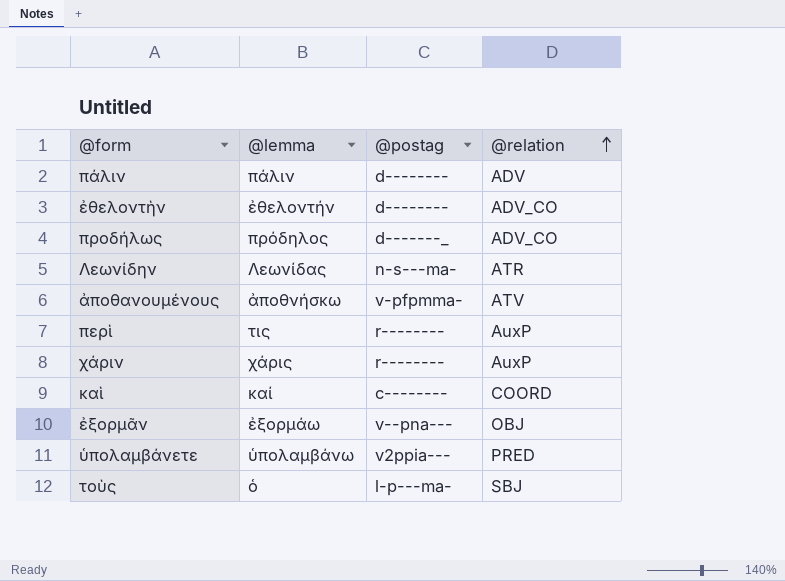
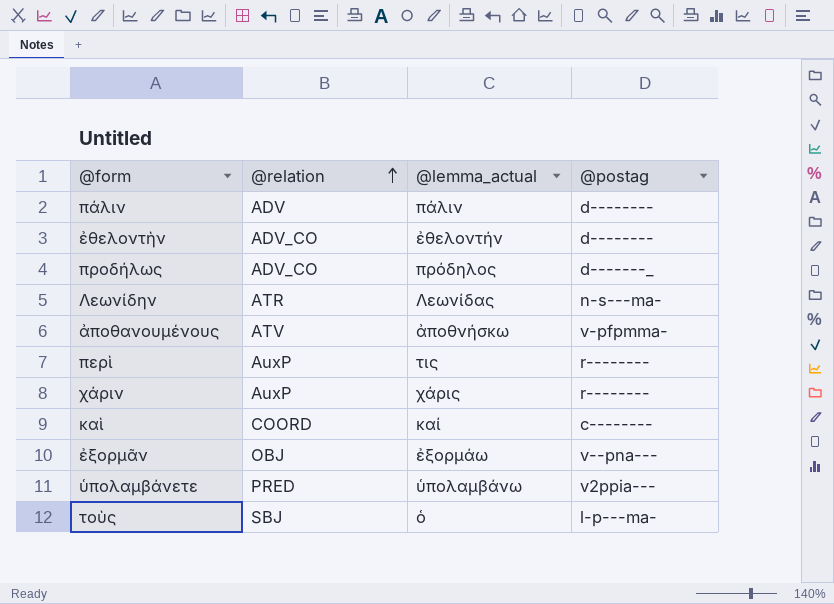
column @relation | position: 4 -> 2
column name: @lemma -> @lemma_actual

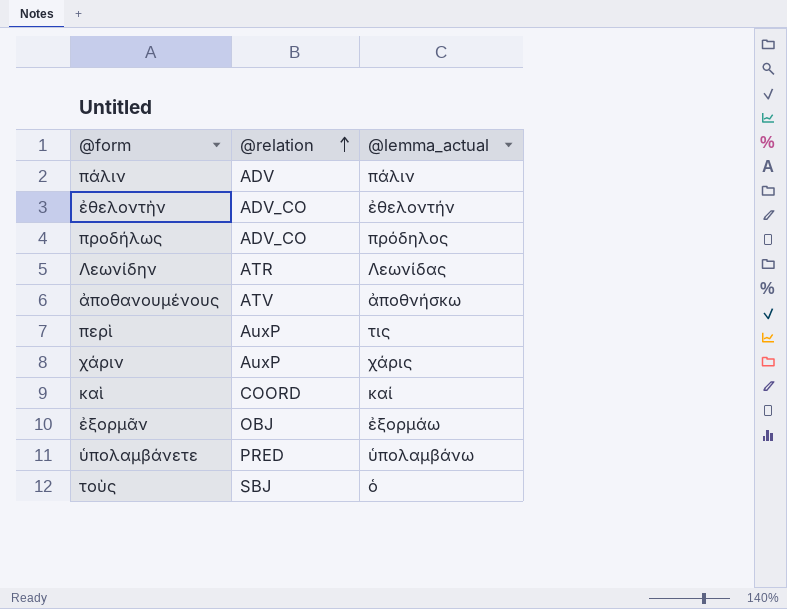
column @postag | position: 4 -> none

